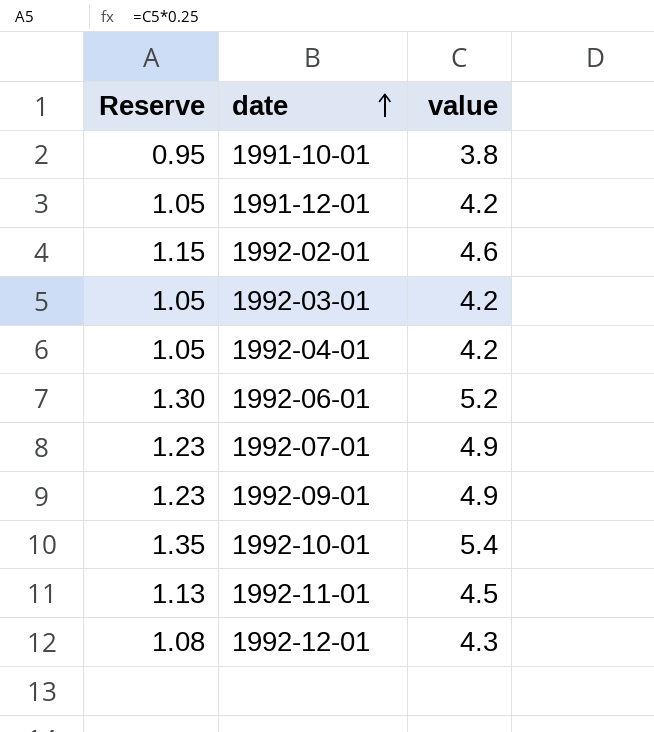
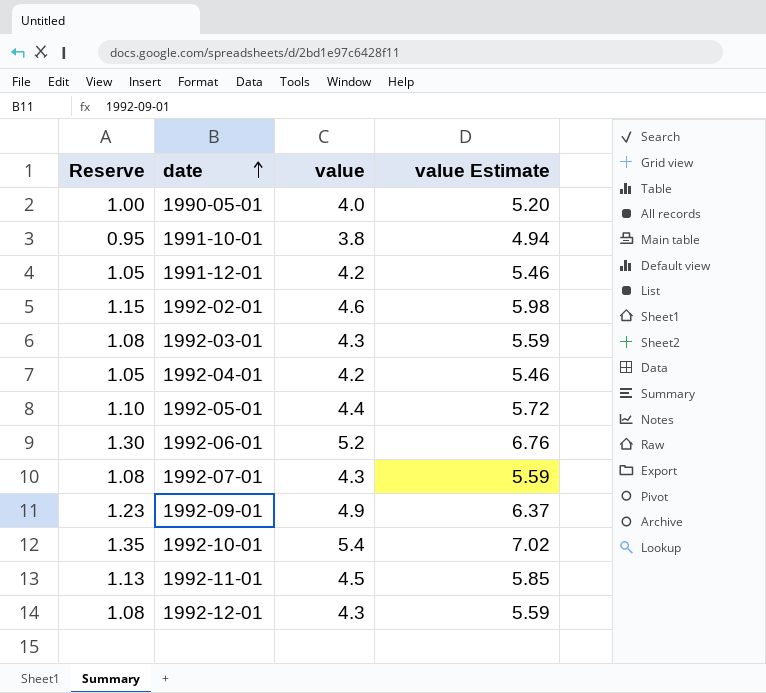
column value Estimate | formula: none -> [value] * 1.3
row 1990-05-01: none -> 1.00 | 4.0 | 5.20
1992-03-01 | Reserve: 1.05 -> 1.08
1992-03-01 | value: 4.2 -> 4.3
row 1992-05-01: none -> 1.10 | 4.4 | 5.72
1992-07-01 | Reserve: 1.23 -> 1.08
1992-07-01 | value: 4.9 -> 4.3

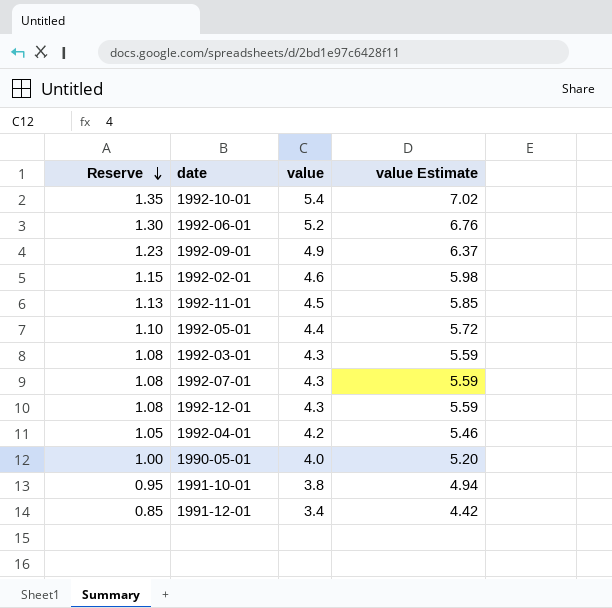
row order: date ascending -> Reserve descending
1991-12-01 | Reserve: 1.05 -> 0.85
1991-12-01 | value: 4.2 -> 3.4
1991-12-01 | value Estimate: 5.46 -> 4.42

